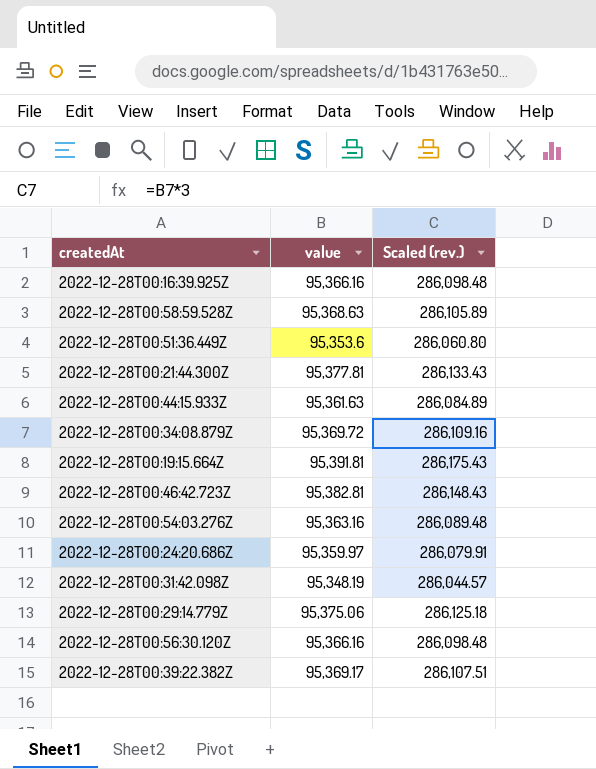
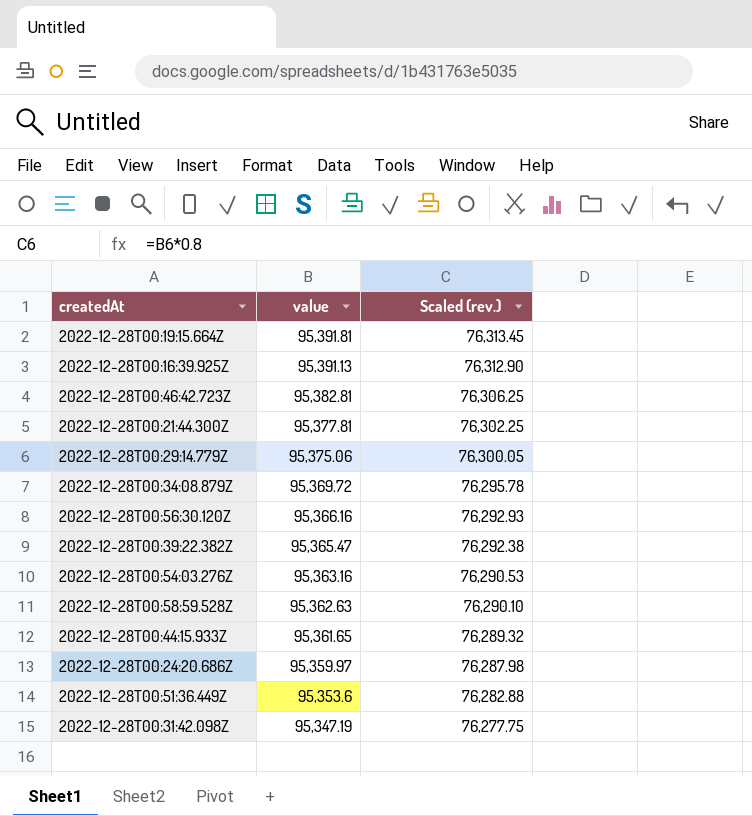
row order: none -> value descending
column Scaled (rev.) | formula: [value] * 3 -> [value] * 0.8
2022-12-28T00:16:39.925Z | value: 95,366.16 -> 95,391.13
2022-12-28T00:39:22.382Z | value: 95,369.17 -> 95,365.47
2022-12-28T00:58:59.528Z | value: 95,368.63 -> 95,362.63
2022-12-28T00:44:15.933Z | value: 95,361.63 -> 95,361.65
2022-12-28T00:31:42.098Z | value: 95,348.19 -> 95,347.19

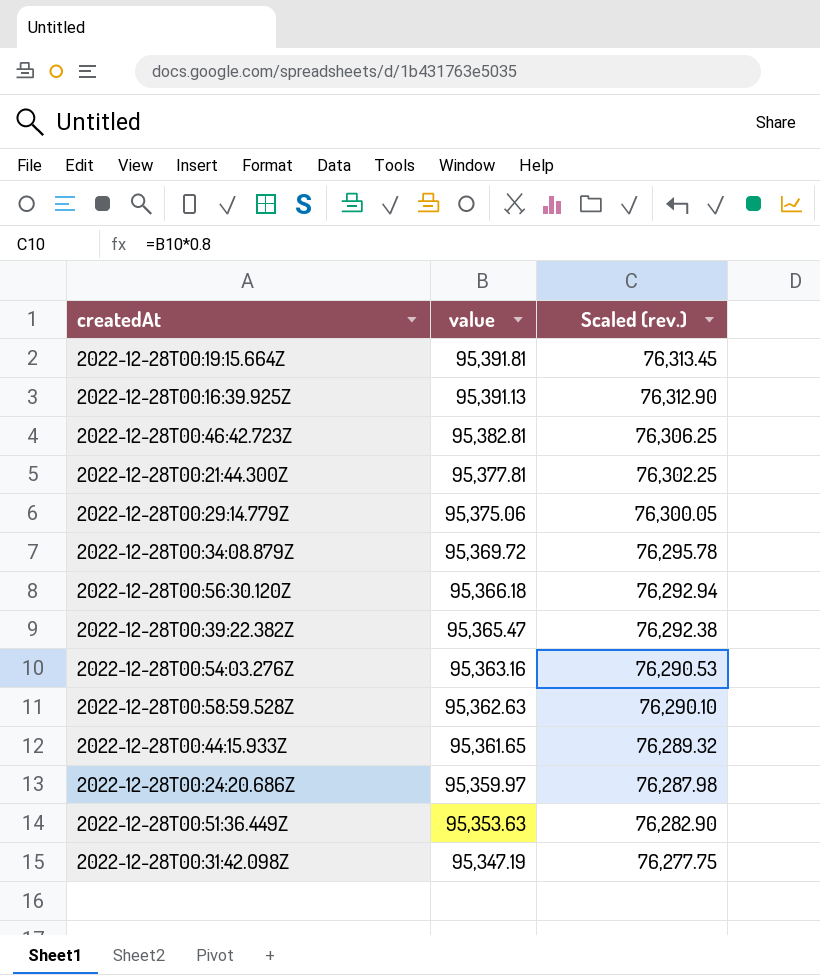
2022-12-28T00:56:30.120Z | value: 95,366.16 -> 95,366.18
2022-12-28T00:56:30.120Z | Scaled (rev.): 76,292.93 -> 76,292.94
2022-12-28T00:51:36.449Z | value: 95,353.6 -> 95,353.63
2022-12-28T00:51:36.449Z | Scaled (rev.): 76,282.88 -> 76,282.90

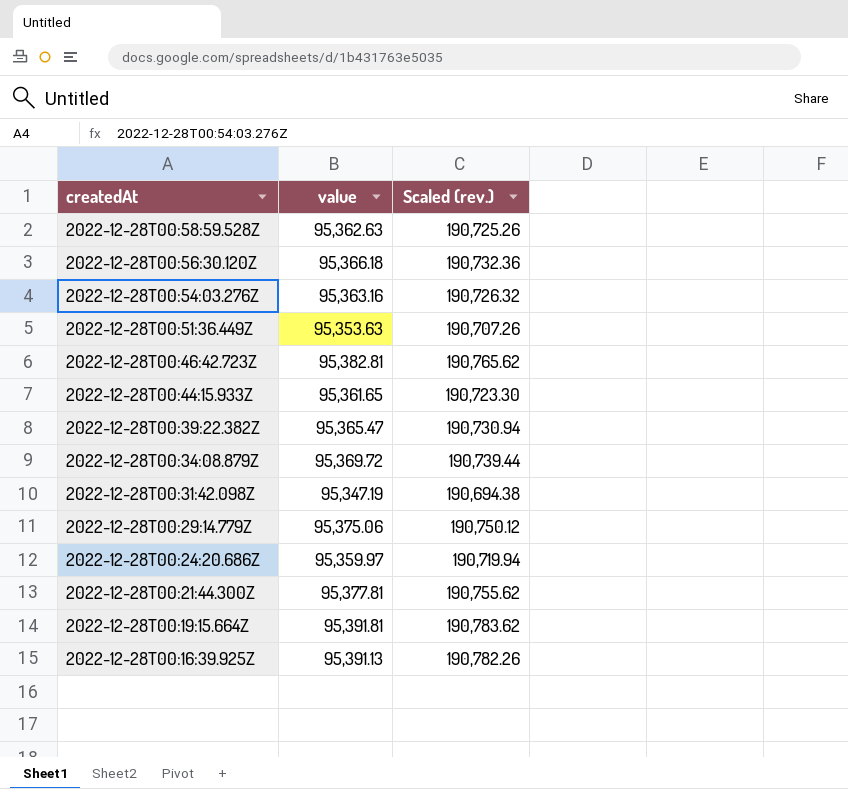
row order: value descending -> createdAt descending
column Scaled (rev.) | formula: [value] * 0.8 -> [value] * 2

